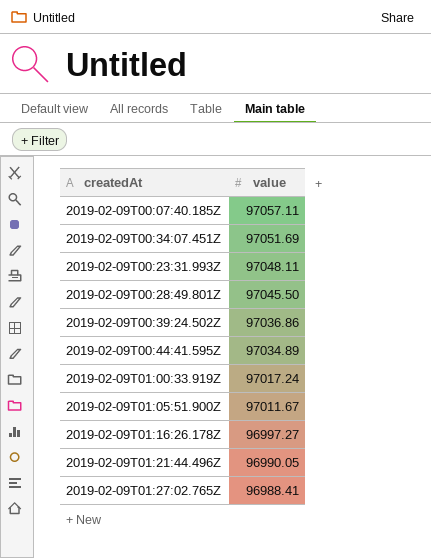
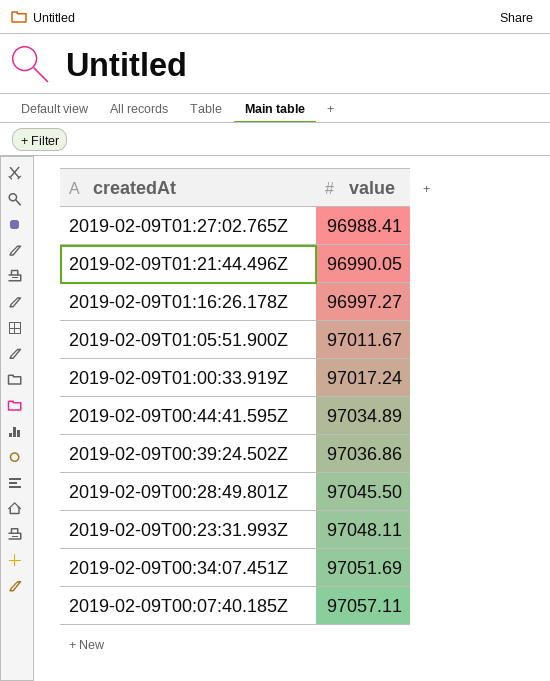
row order: value descending -> value ascending

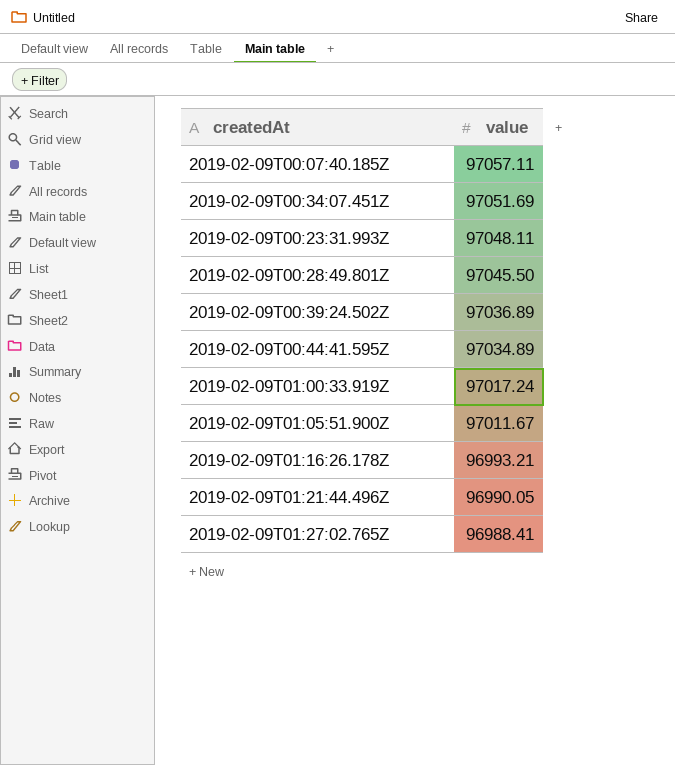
row order: value ascending -> value descending
2019-02-09T00:39:24.502Z | value: 97036.86 -> 97036.89
2019-02-09T01:16:26.178Z | value: 96997.27 -> 96993.21

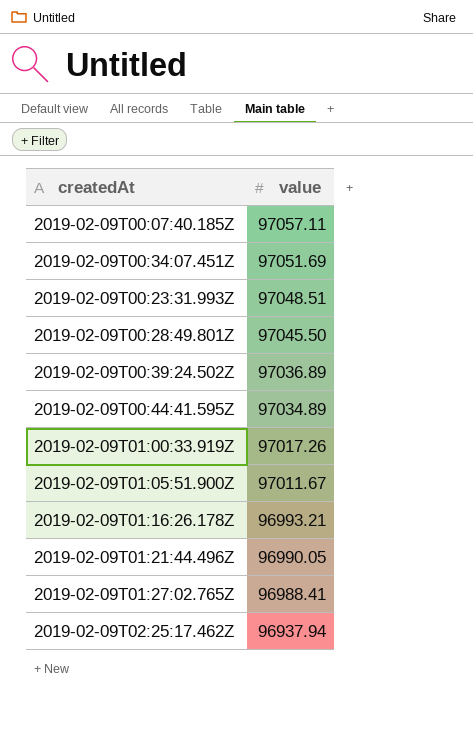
2019-02-09T00:23:31.993Z | value: 97048.11 -> 97048.51
2019-02-09T01:00:33.919Z | value: 97017.24 -> 97017.26
row 2019-02-09T02:25:17.462Z: none -> 96937.94

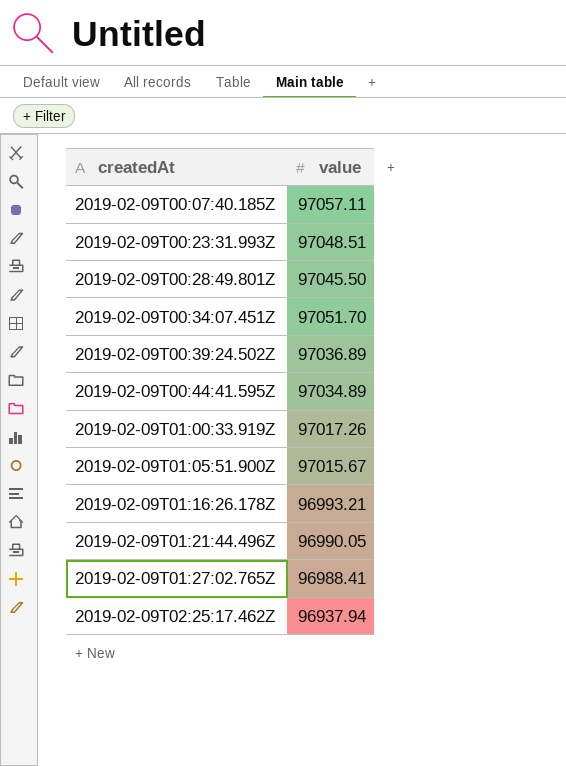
row order: value descending -> createdAt ascending
2019-02-09T00:34:07.451Z | value: 97051.69 -> 97051.70
2019-02-09T01:05:51.900Z | value: 97011.67 -> 97015.67

